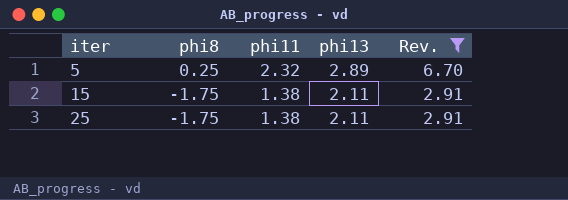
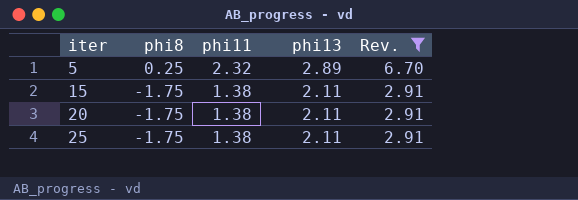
row 20: none -> -1.75 | 1.38 | 2.11 | 2.91

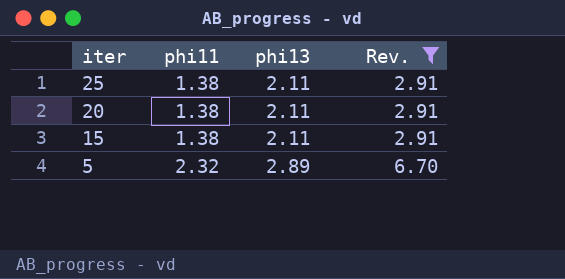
row order: iter ascending -> iter descending
column phi8 | position: 2 -> none

